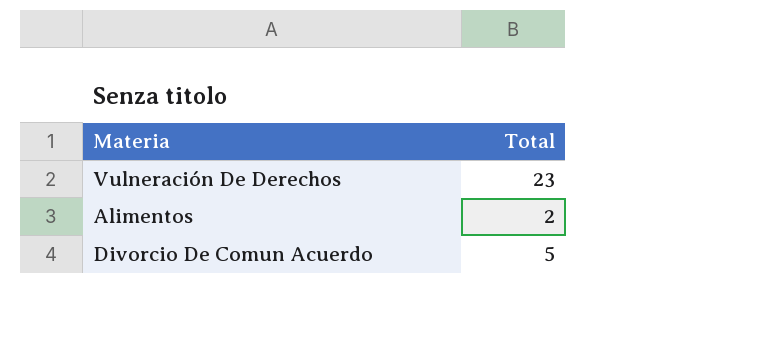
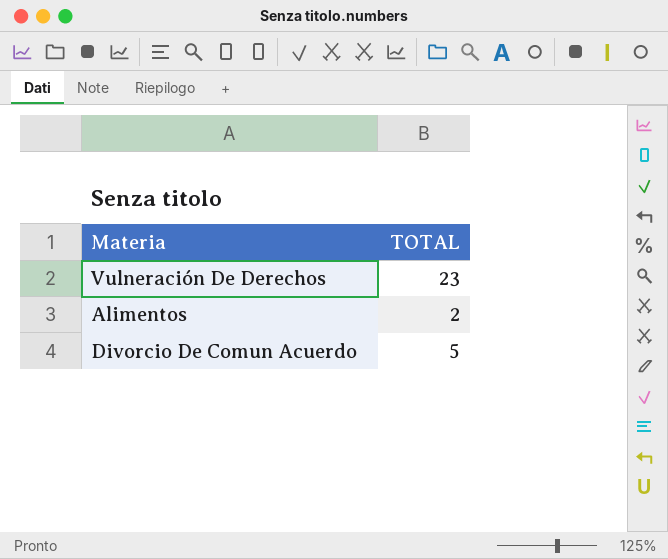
column name: Total -> TOTAL

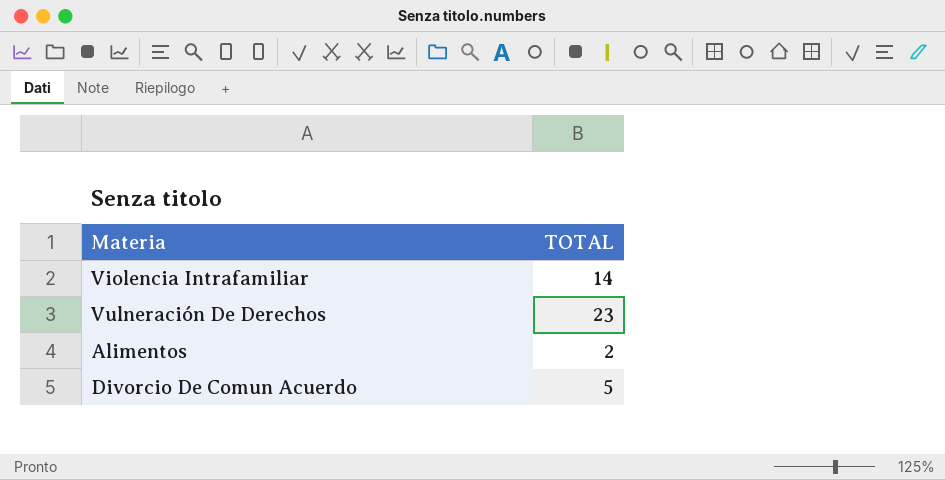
row Violencia Intrafamiliar: none -> 14

